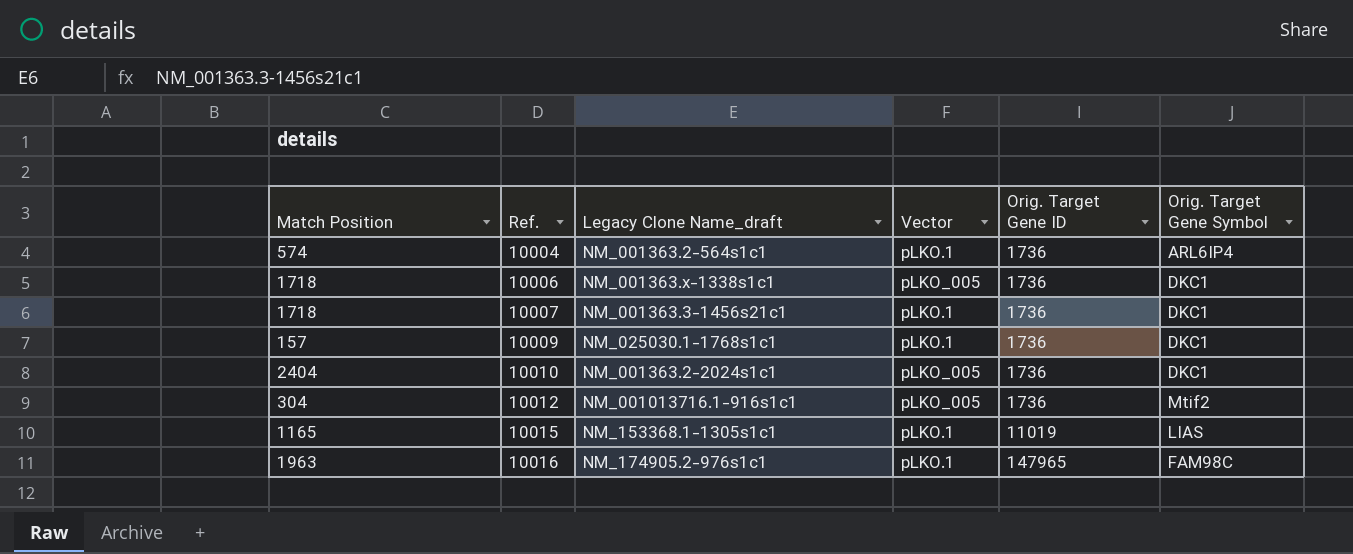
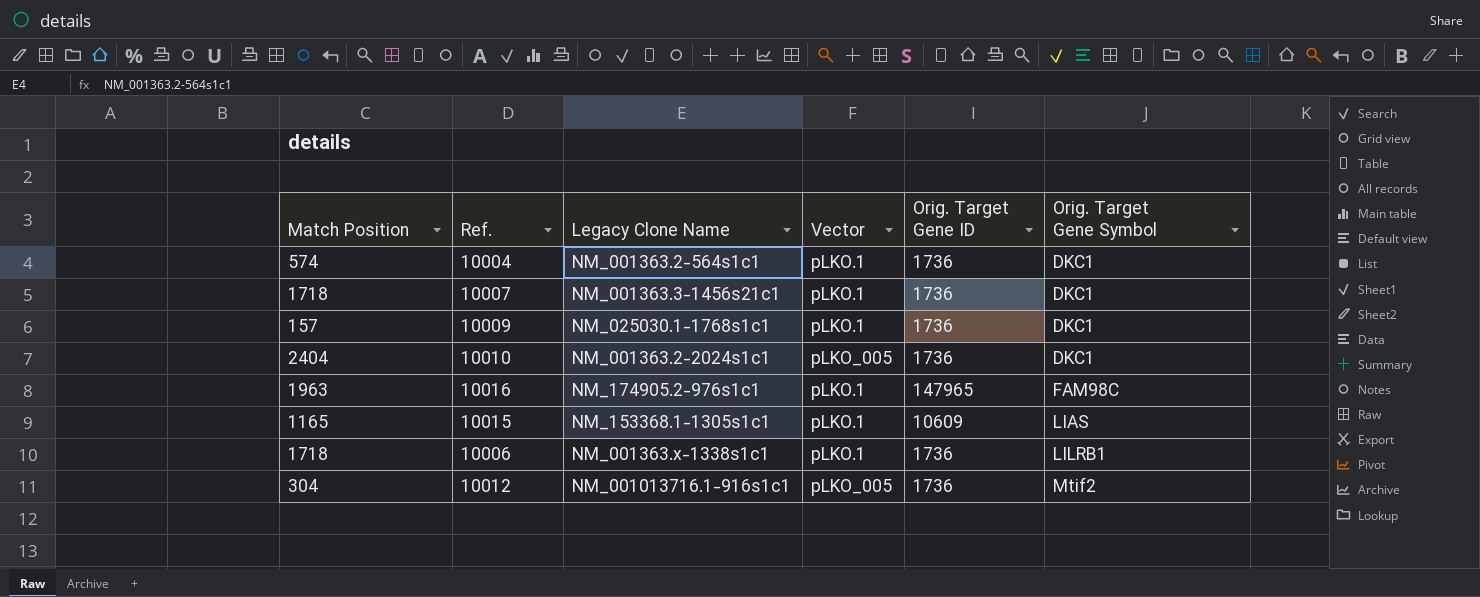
row order: Ref. ascending -> Orig. Target Gene Symbol ascending
column name: Legacy Clone Name_draft -> Legacy Clone Name
10004 | Orig. Target Gene Symbol: ARL6IP4 -> DKC1
10015 | Orig. Target Gene ID: 11019 -> 10609
10006 | Vector: pLKO_005 -> pLKO.1
10006 | Orig. Target Gene Symbol: DKC1 -> LILRB1

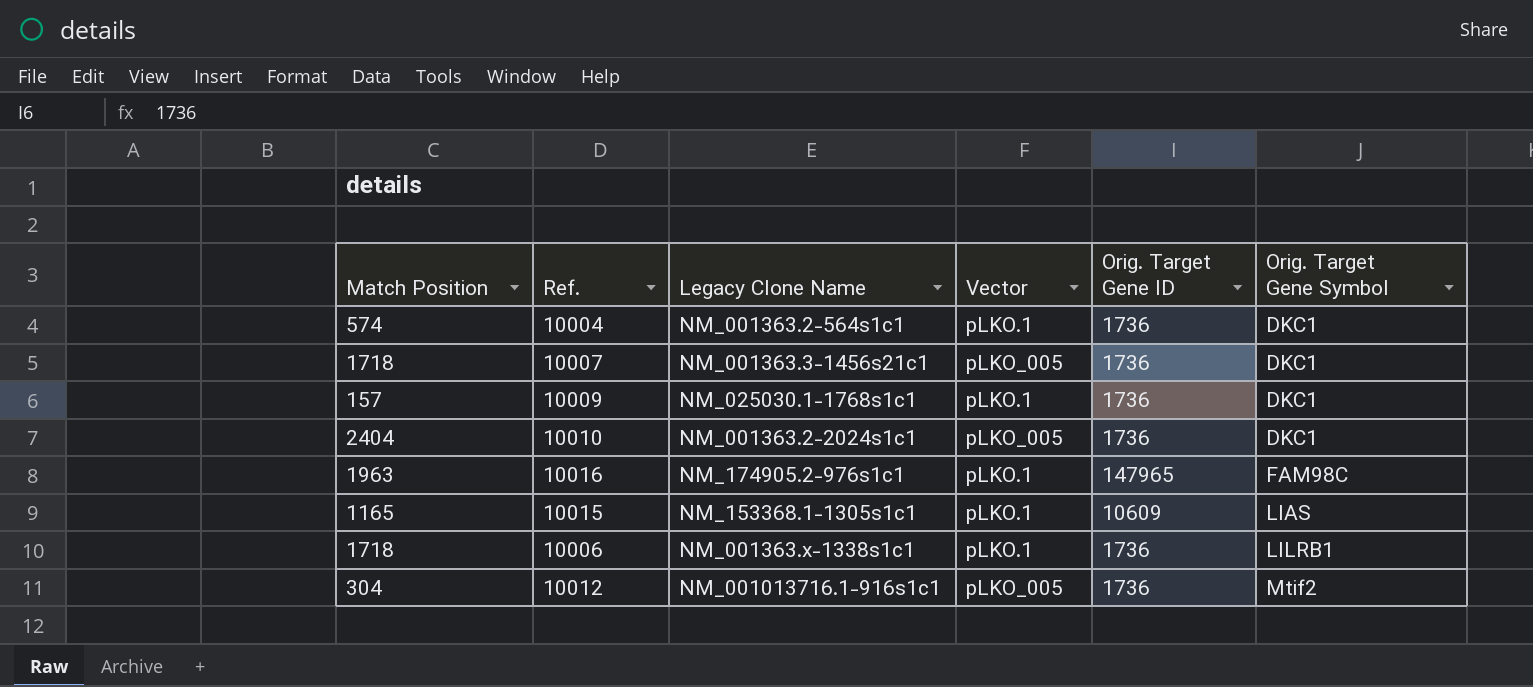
10007 | Vector: pLKO.1 -> pLKO_005

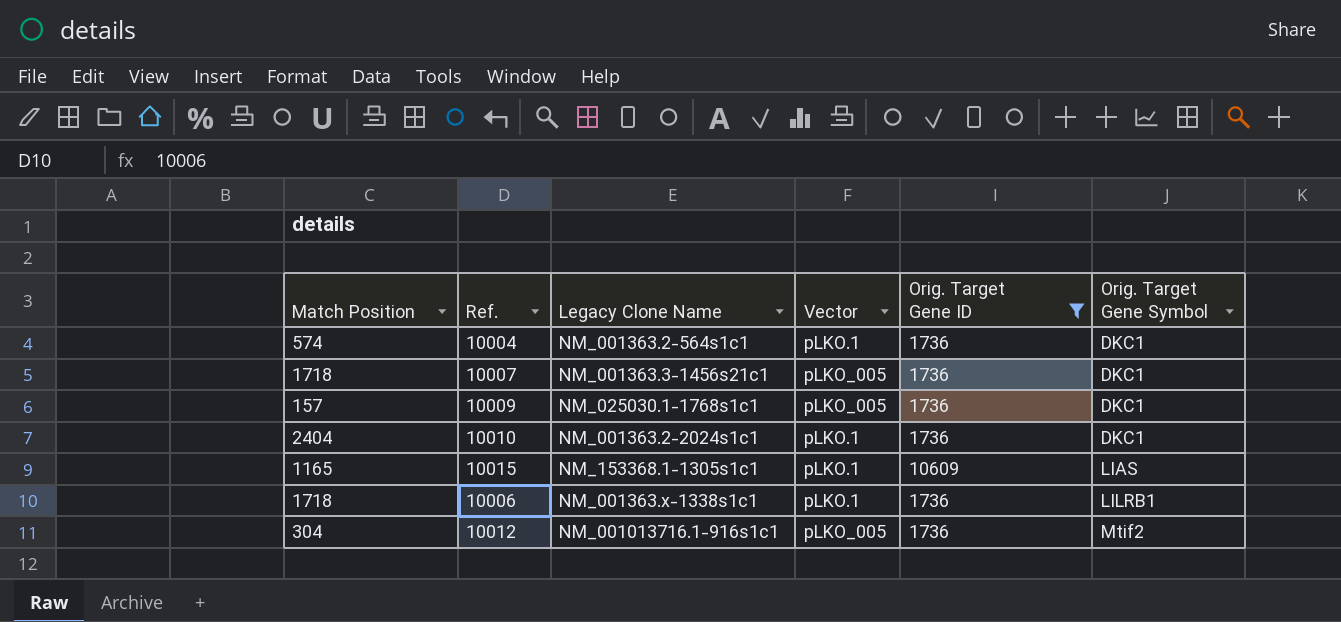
filter: none -> Orig. Target Gene ID != 147965
10009 | Vector: pLKO.1 -> pLKO_005
10010 | Vector: pLKO_005 -> pLKO.1

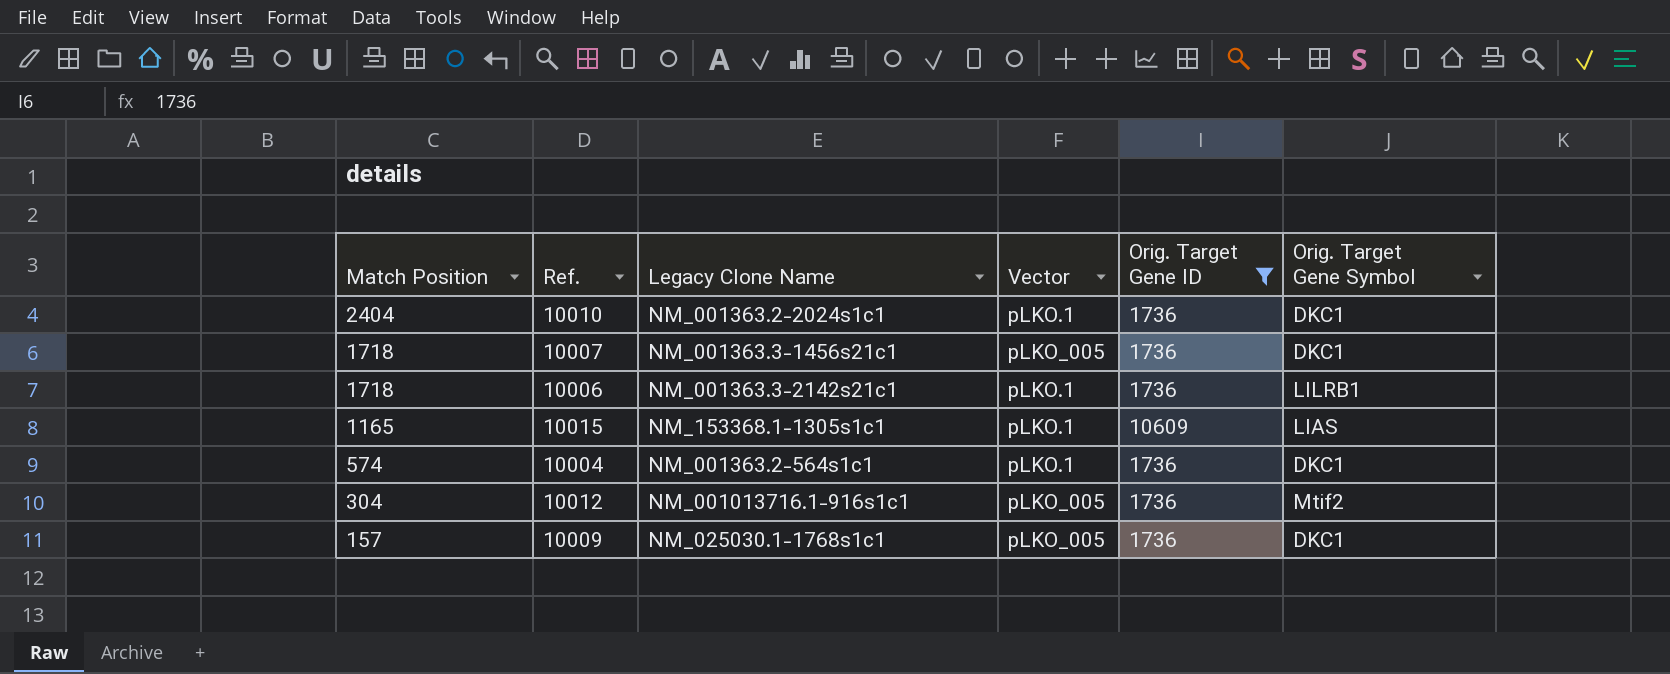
row order: Orig. Target Gene Symbol ascending -> Match Position descending
10006 | Legacy Clone Name: NM_001363.x-1338s1c1 -> NM_001363.3-2142s21c1

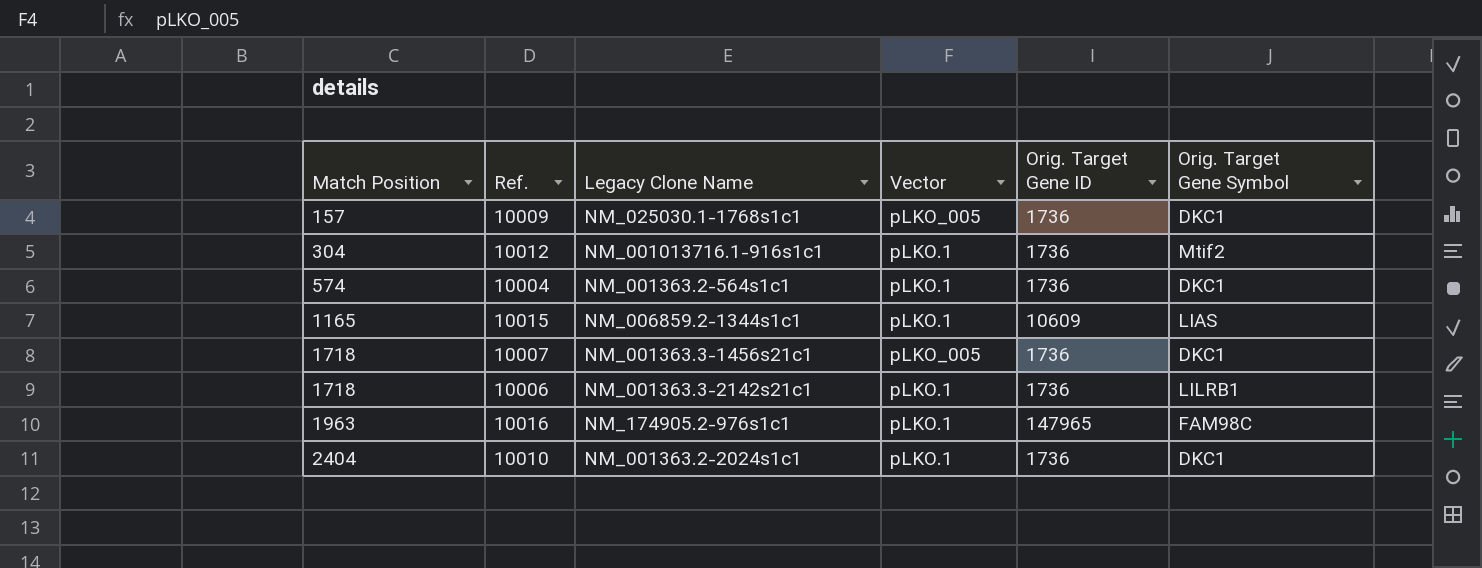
filter: Orig. Target Gene ID != 147965 -> none
row order: Match Position descending -> Match Position ascending
10012 | Vector: pLKO_005 -> pLKO.1
10015 | Legacy Clone Name: NM_153368.1-1305s1c1 -> NM_006859.2-1344s1c1

